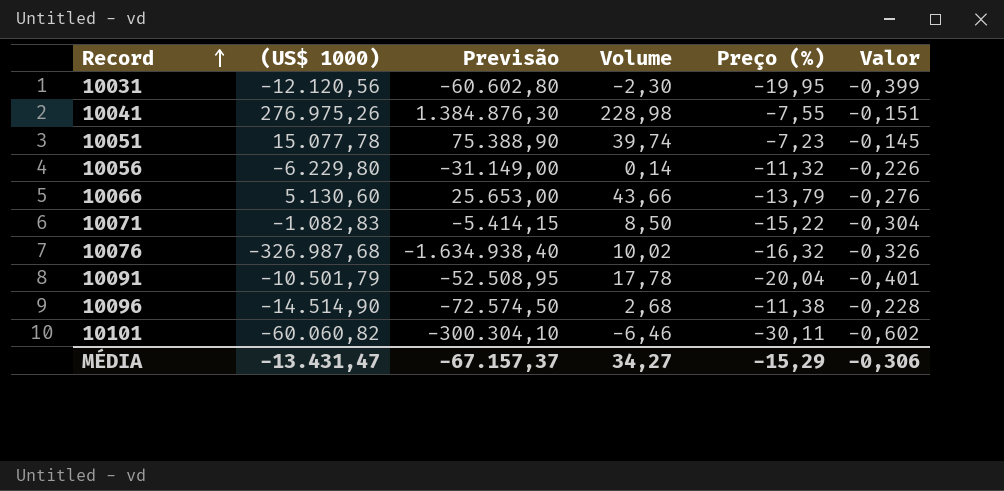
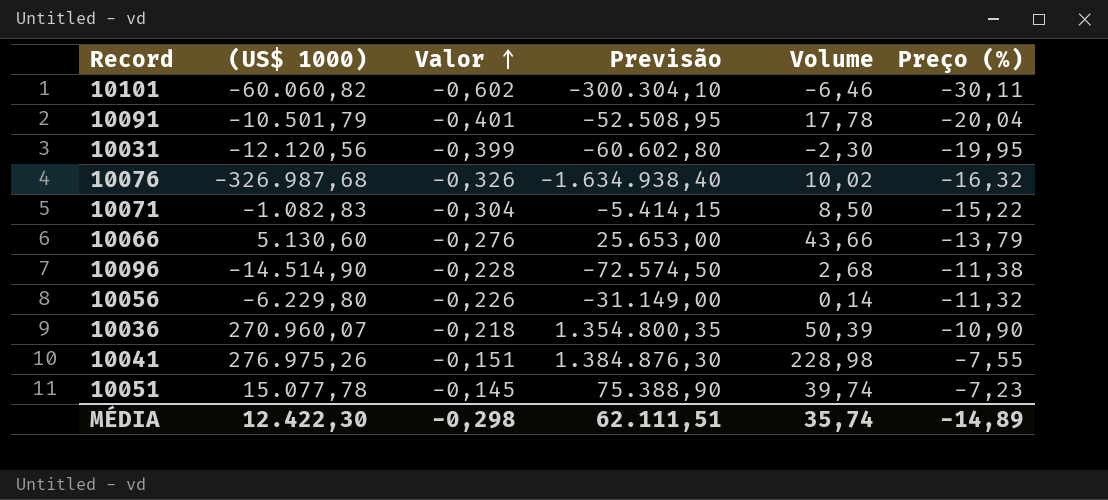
row order: Record ascending -> Valor ascending
column Valor | position: 6 -> 3
row 10036: none -> 270.960,07 | -0,218 | 1.354.800,35 | 50,39 | -10,90
MÉDIA | (US$ 1000): -13.431,47 -> 12.422,30
MÉDIA | Valor: -0,306 -> -0,298
MÉDIA | Previsão: -67.157,37 -> 62.111,51
MÉDIA | Volume: 34,27 -> 35,74
MÉDIA | Preço (%): -15,29 -> -14,89

